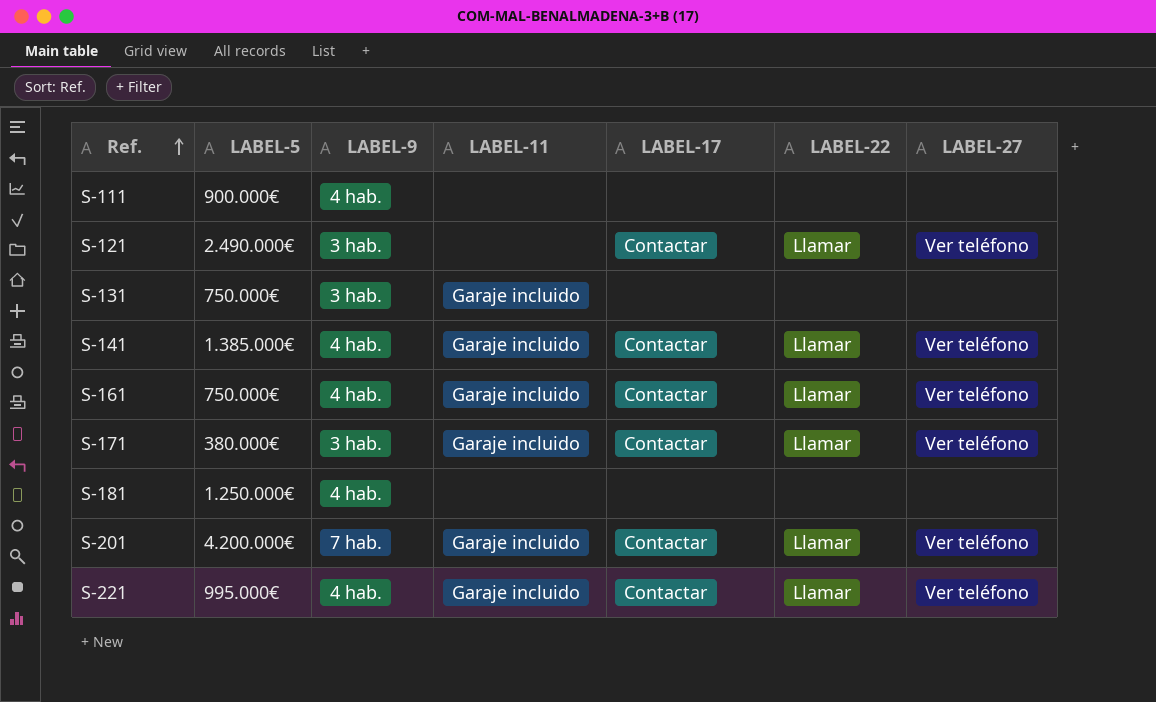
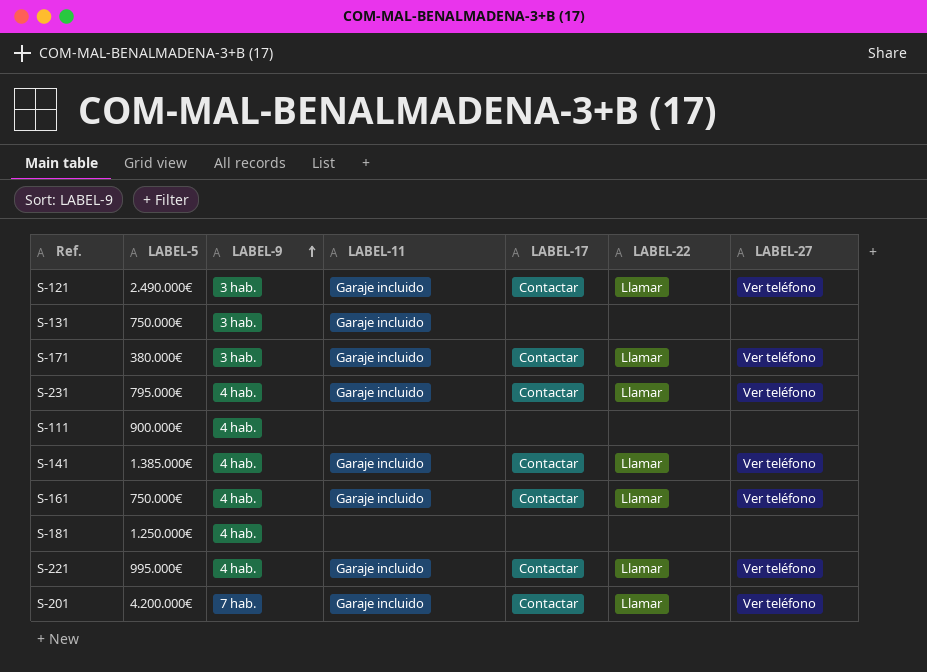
row order: Ref. ascending -> LABEL-9 ascending
S-121 | LABEL-11: none -> Garaje incluido
row S-231: none -> 795.000€ | 4 hab. | Garaje incluido | Contactar | Llamar | Ver teléfono

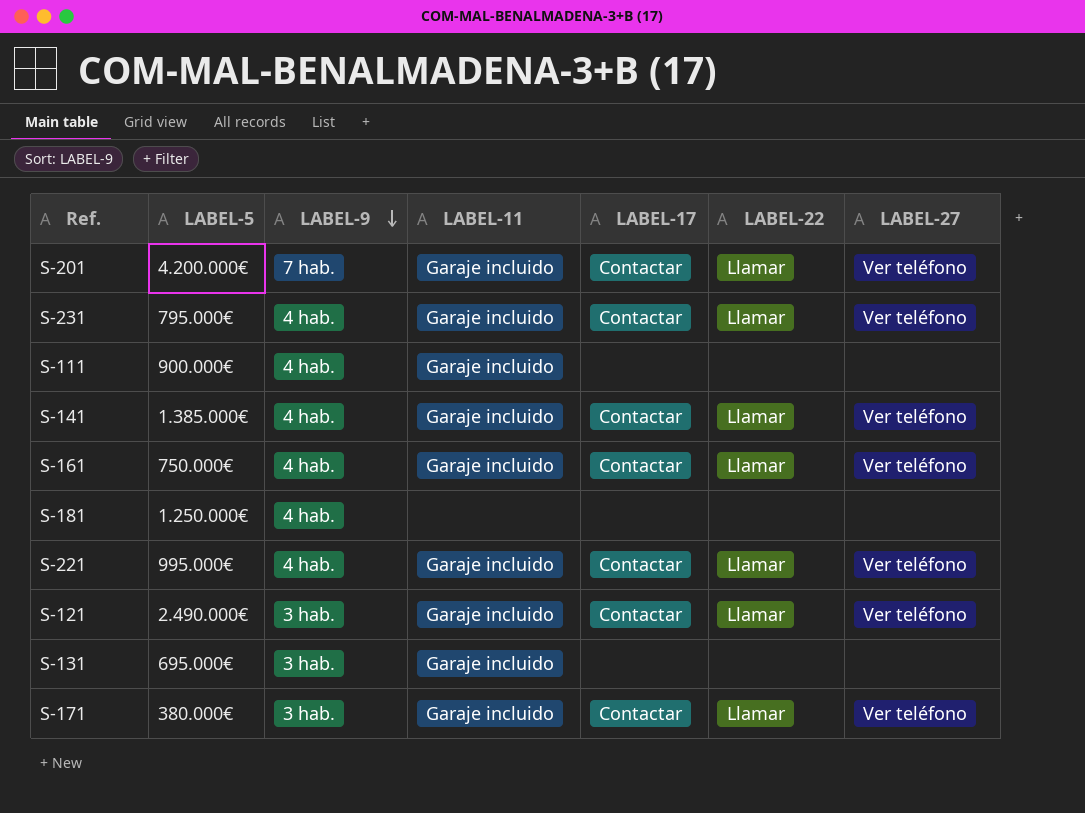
row order: LABEL-9 ascending -> LABEL-9 descending
S-111 | LABEL-11: none -> Garaje incluido
S-131 | LABEL-5: 750.000€ -> 695.000€

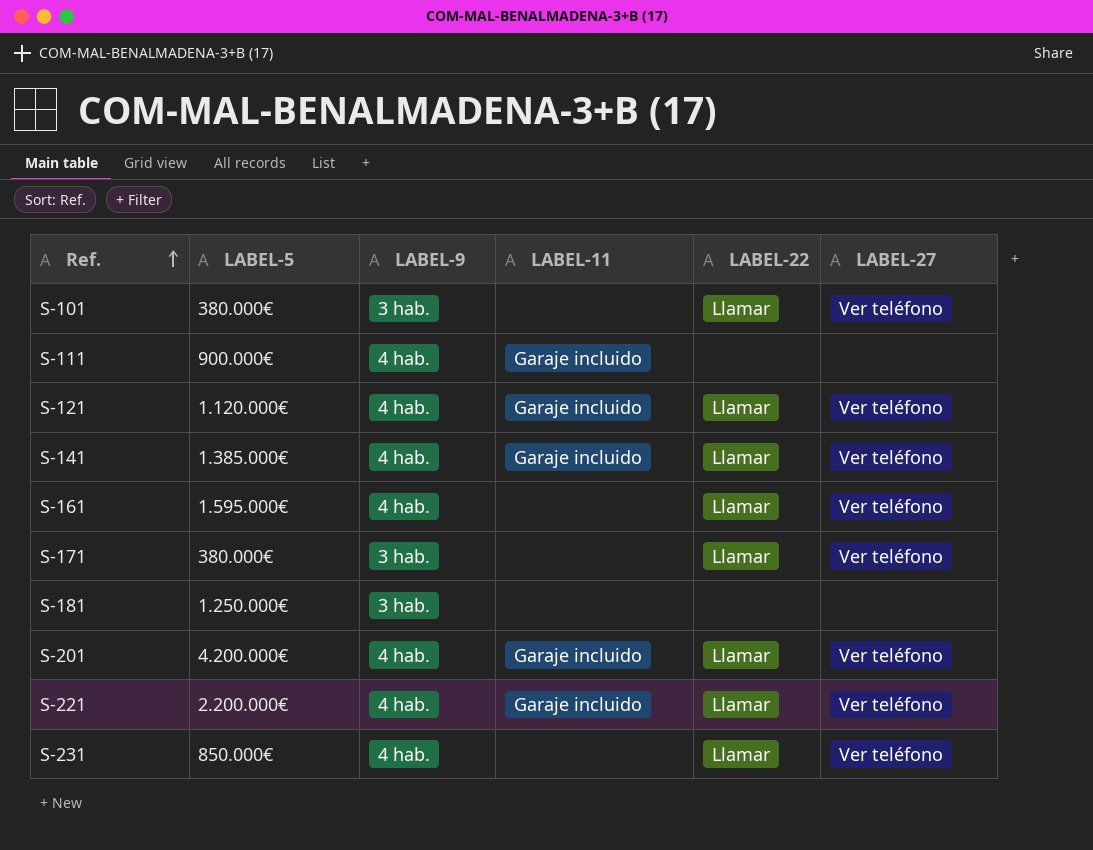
row order: LABEL-9 descending -> Ref. ascending
column LABEL-17 | position: 5 -> none
row S-131: 695.000€ | 3 hab. | Garaje incluido | none | none | none -> none
row S-101: none -> 380.000€ | 3 hab. | none | Llamar | Ver teléfono
S-121 | LABEL-5: 2.490.000€ -> 1.120.000€
S-121 | LABEL-9: 3 hab. -> 4 hab.
S-161 | LABEL-5: 750.000€ -> 1.595.000€
S-161 | LABEL-11: Garaje incluido -> none
S-171 | LABEL-11: Garaje incluido -> none
S-181 | LABEL-9: 4 hab. -> 3 hab.
S-201 | LABEL-9: 7 hab. -> 4 hab.
S-221 | LABEL-5: 995.000€ -> 2.200.000€
S-231 | LABEL-5: 795.000€ -> 850.000€
S-231 | LABEL-11: Garaje incluido -> none

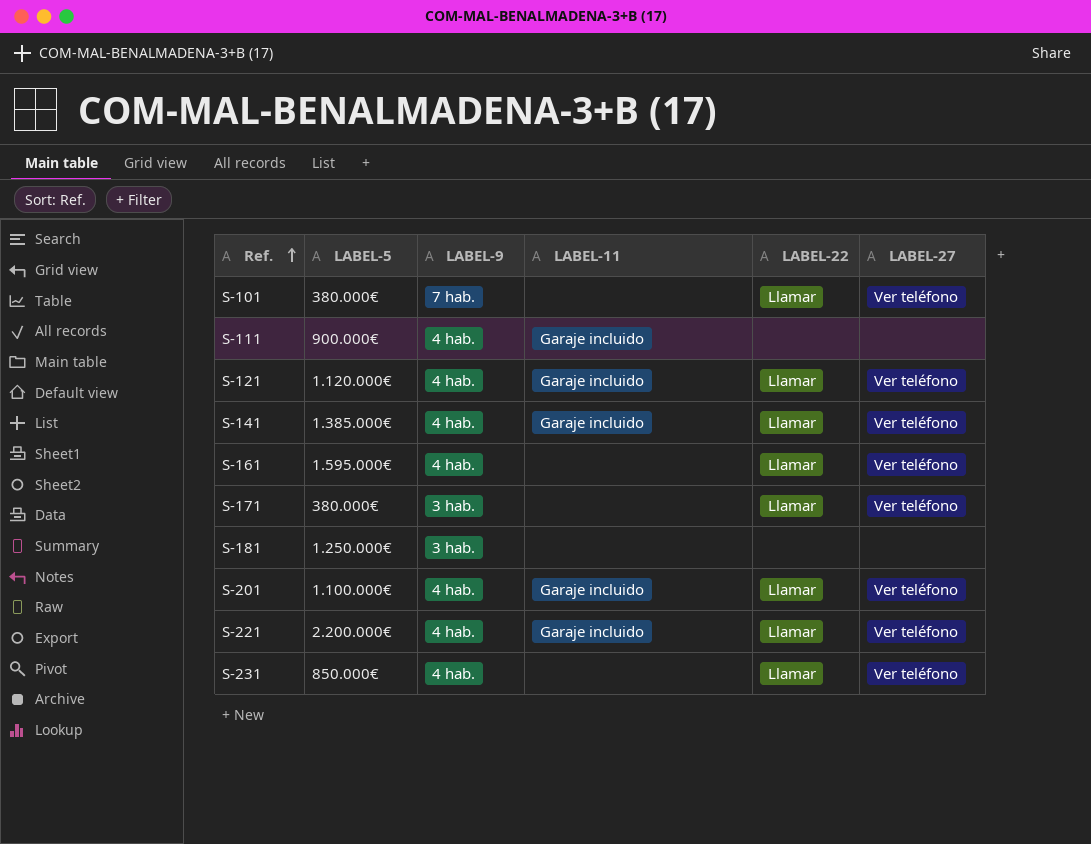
S-101 | LABEL-9: 3 hab. -> 7 hab.
S-201 | LABEL-5: 4.200.000€ -> 1.100.000€

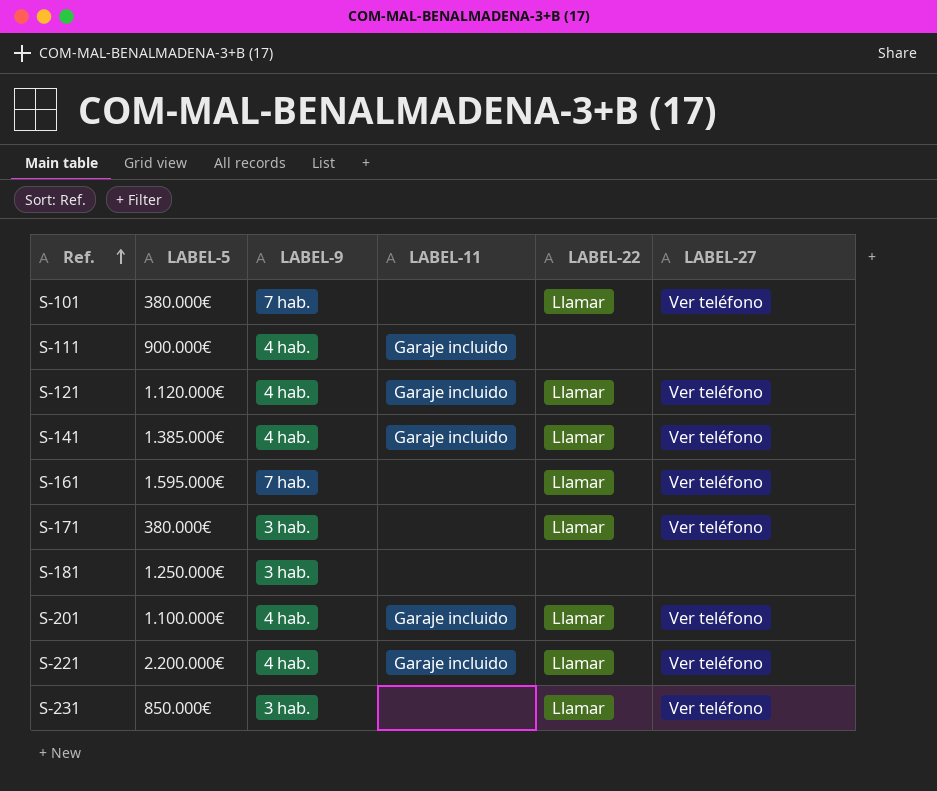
S-161 | LABEL-9: 4 hab. -> 7 hab.
S-231 | LABEL-9: 4 hab. -> 3 hab.

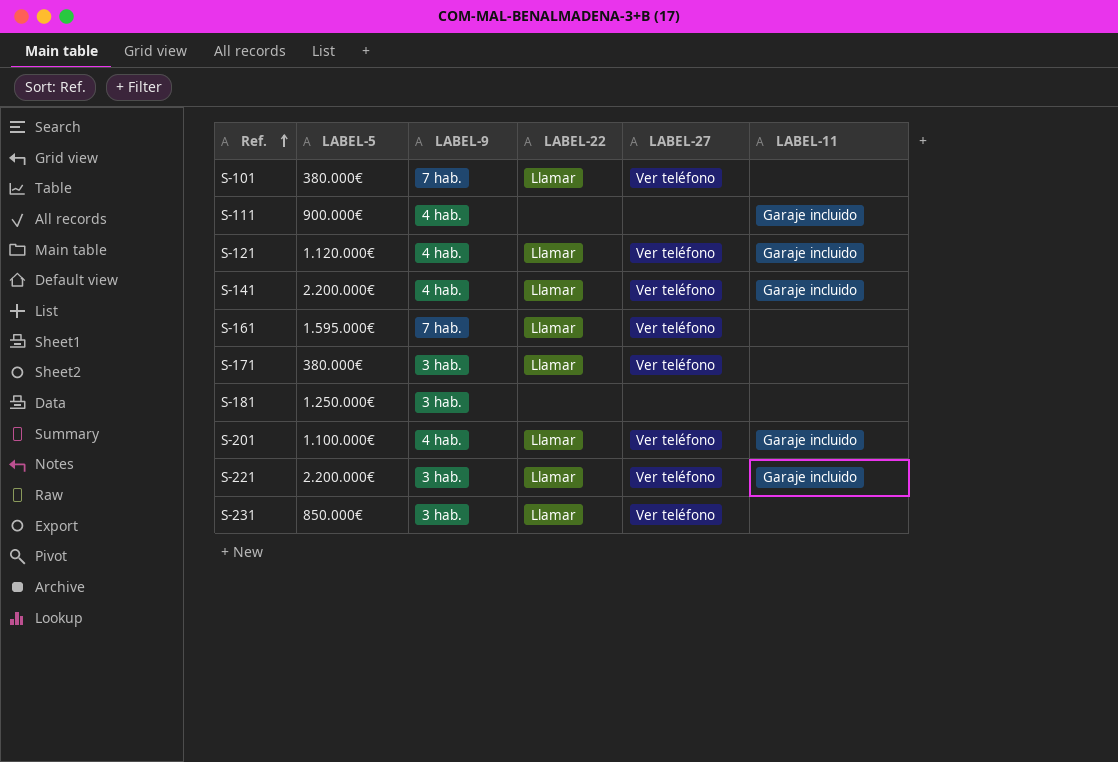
column LABEL-11 | position: 4 -> 6
S-141 | LABEL-5: 1.385.000€ -> 2.200.000€
S-221 | LABEL-9: 4 hab. -> 3 hab.

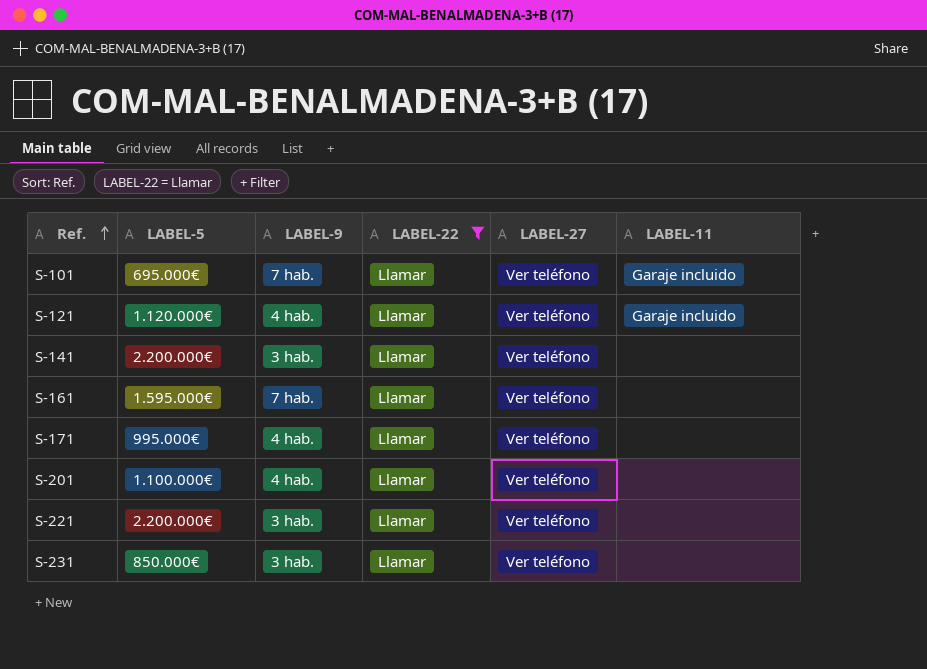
filter: none -> LABEL-22 = Llamar
S-101 | LABEL-5: 380.000€ -> 695.000€
S-101 | LABEL-11: none -> Garaje incluido
S-141 | LABEL-9: 4 hab. -> 3 hab.
S-141 | LABEL-11: Garaje incluido -> none
S-171 | LABEL-5: 380.000€ -> 995.000€
S-171 | LABEL-9: 3 hab. -> 4 hab.
S-201 | LABEL-11: Garaje incluido -> none
S-221 | LABEL-11: Garaje incluido -> none

